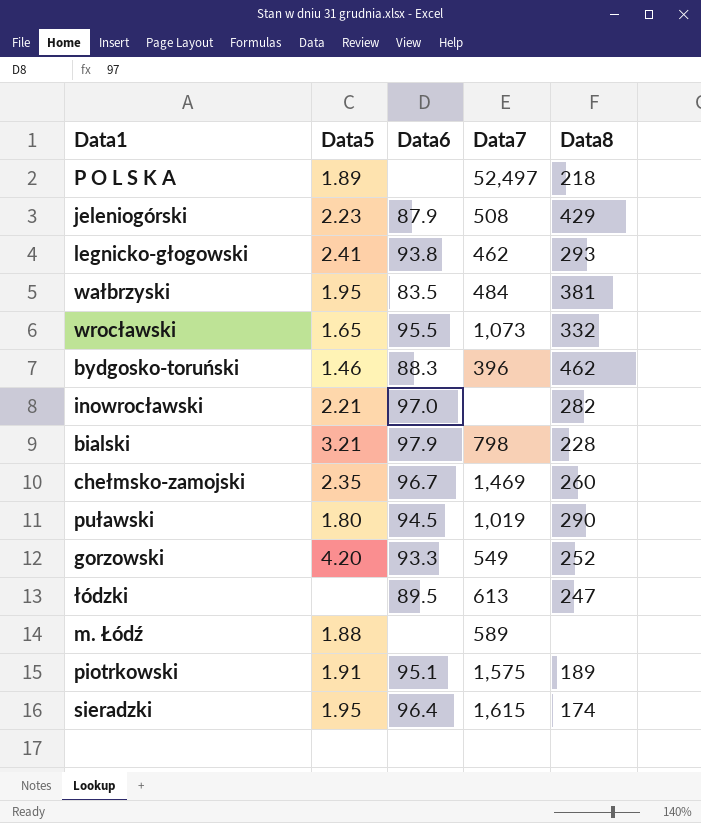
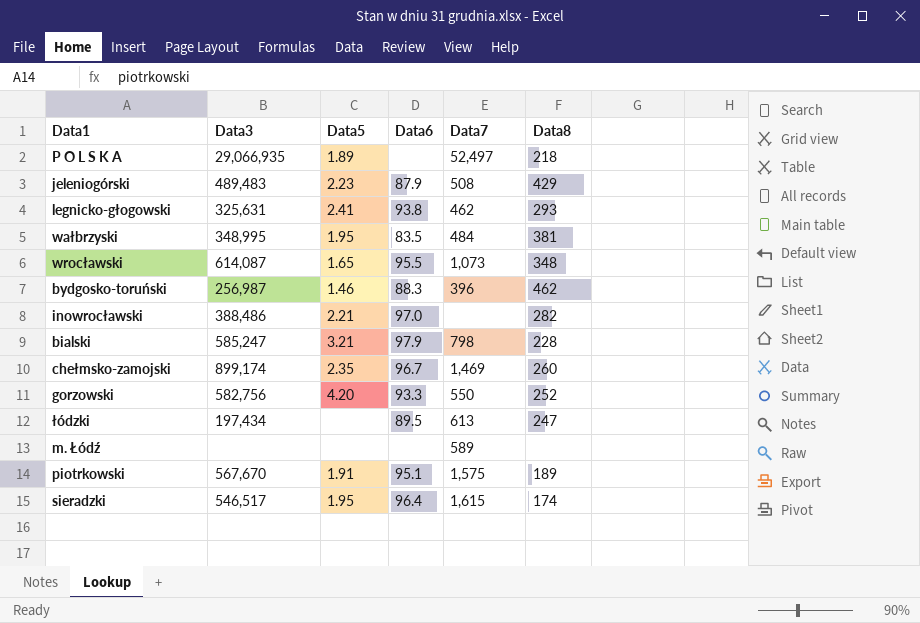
column Data3 | position: none -> 2
row puławski: 1.80 | 94.5 | 1,019 | 290 -> none
wrocławski | Data8: 332 -> 348
gorzowski | Data7: 549 -> 550
m. Łódź | Data5: 1.88 -> none

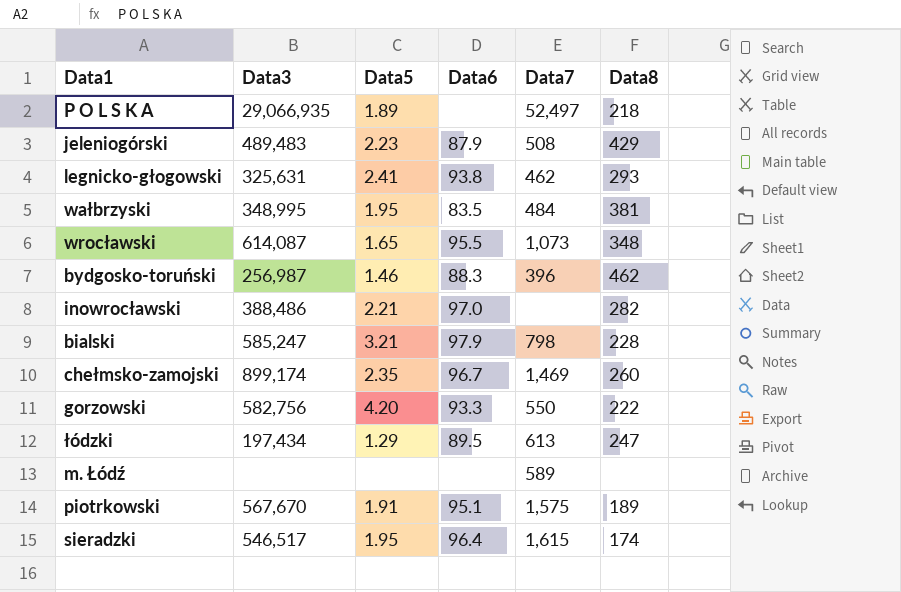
gorzowski | Data8: 252 -> 222
łódzki | Data5: none -> 1.29

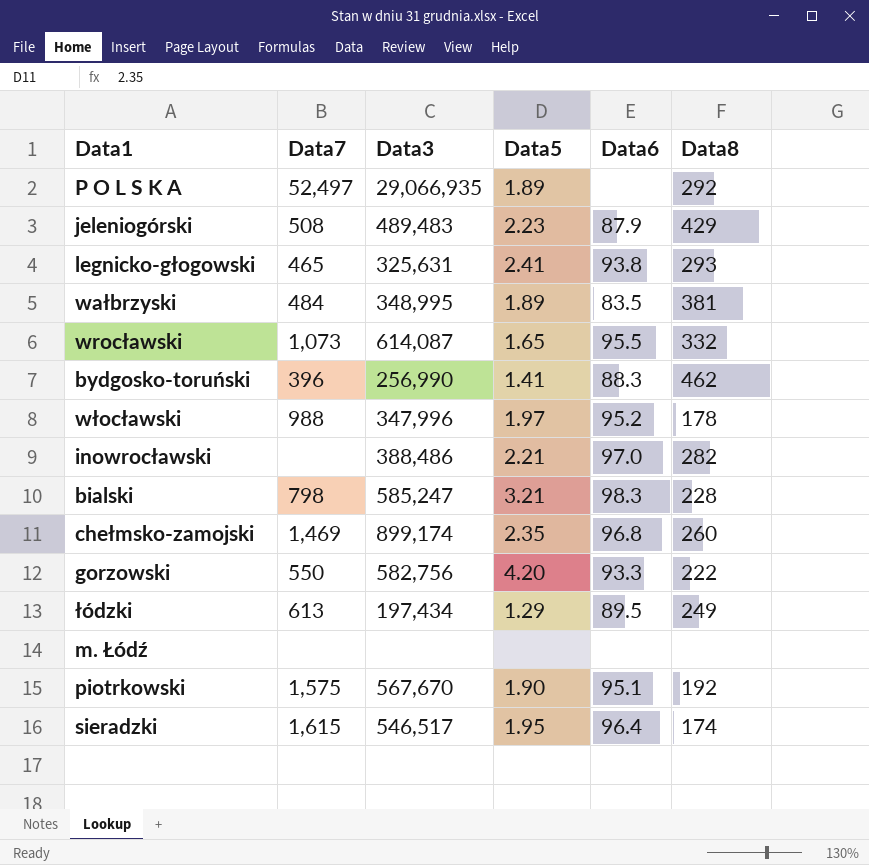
column Data7 | position: 5 -> 2
P O L S K A | Data8: 218 -> 292
legnicko-głogowski | Data7: 462 -> 465
wałbrzyski | Data5: 1.95 -> 1.89
wrocławski | Data8: 348 -> 332
bydgosko-toruński | Data3: 256,987 -> 256,990
bydgosko-toruński | Data5: 1.46 -> 1.41
row włocławski: none -> 988 | 347,996 | 1.97 | 95.2 | 178
bialski | Data6: 97.9 -> 98.3
chełmsko-zamojski | Data6: 96.7 -> 96.8
łódzki | Data8: 247 -> 249
m. Łódź | Data7: 589 -> none
piotrkowski | Data5: 1.91 -> 1.90
piotrkowski | Data8: 189 -> 192

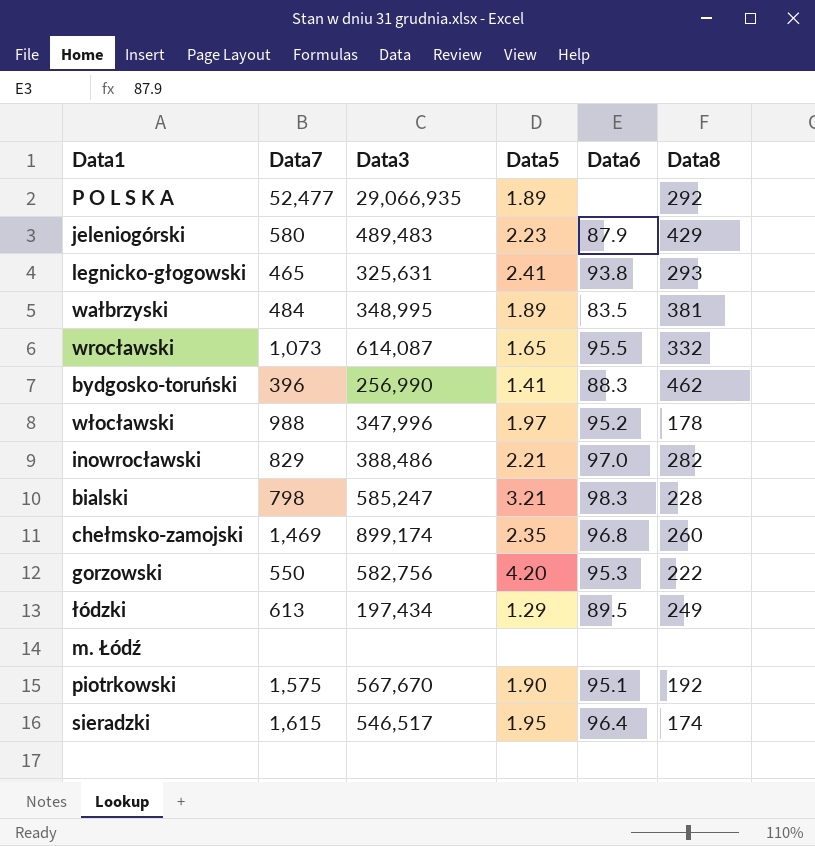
P O L S K A | Data7: 52,497 -> 52,477
jeleniogórski | Data7: 508 -> 580
inowrocławski | Data7: none -> 829
gorzowski | Data6: 93.3 -> 95.3

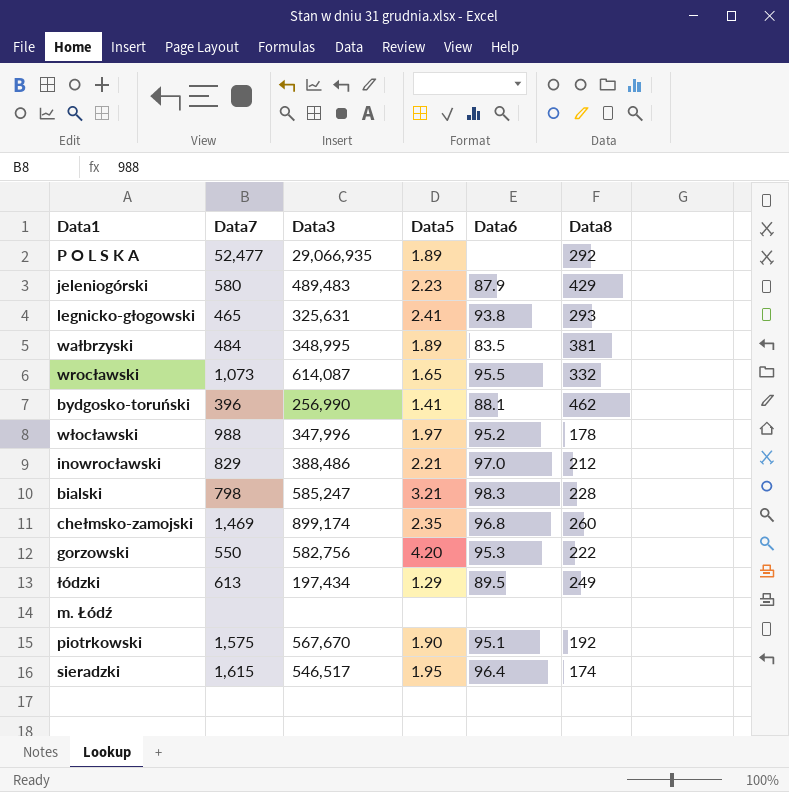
bydgosko-toruński | Data6: 88.3 -> 88.1
inowrocławski | Data8: 282 -> 212

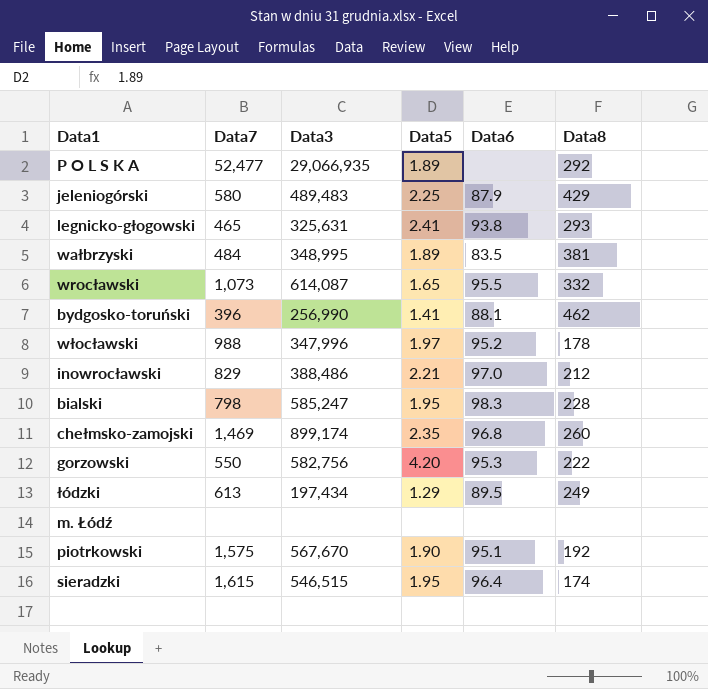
jeleniogórski | Data5: 2.23 -> 2.25
bialski | Data5: 3.21 -> 1.95
sieradzki | Data3: 546,517 -> 546,515

